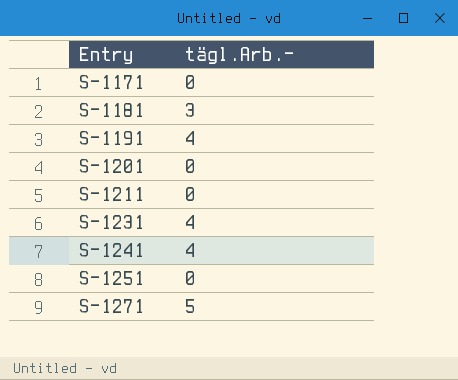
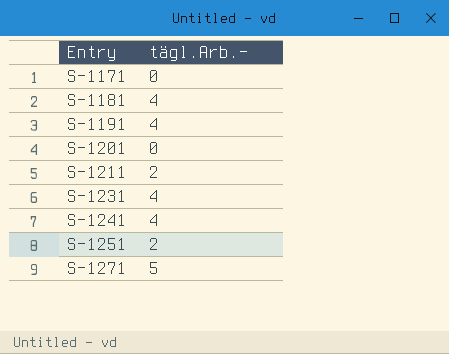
S-1181 | tägl.Arb.-: 3 -> 4
S-1211 | tägl.Arb.-: 0 -> 2
S-1251 | tägl.Arb.-: 0 -> 2

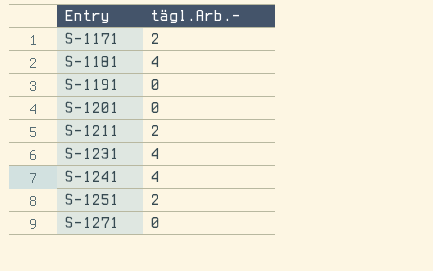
S-1171 | tägl.Arb.-: 0 -> 2
S-1191 | tägl.Arb.-: 4 -> 0
S-1271 | tägl.Arb.-: 5 -> 0

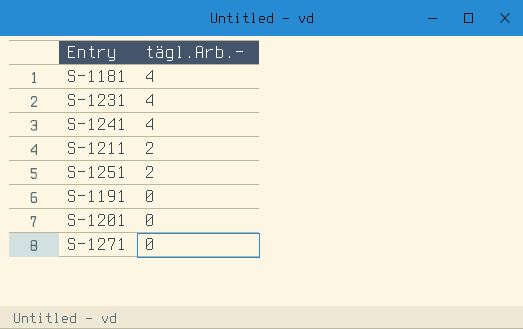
row order: Entry ascending -> tägl.Arb.- descending
row S-1171: 2 -> none

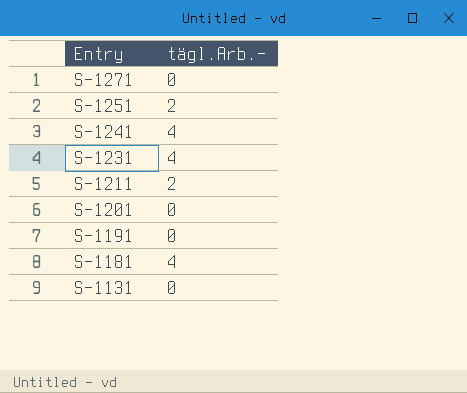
row order: tägl.Arb.- descending -> Entry descending
row S-1131: none -> 0

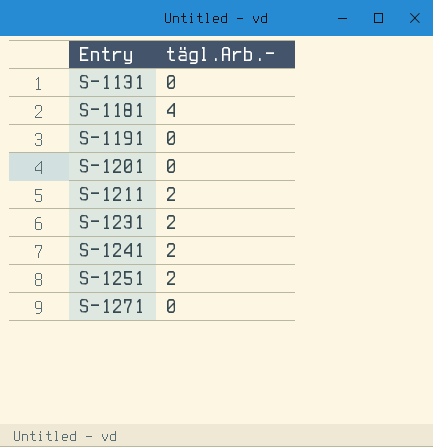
row order: Entry descending -> Entry ascending
S-1231 | tägl.Arb.-: 4 -> 2
S-1241 | tägl.Arb.-: 4 -> 2

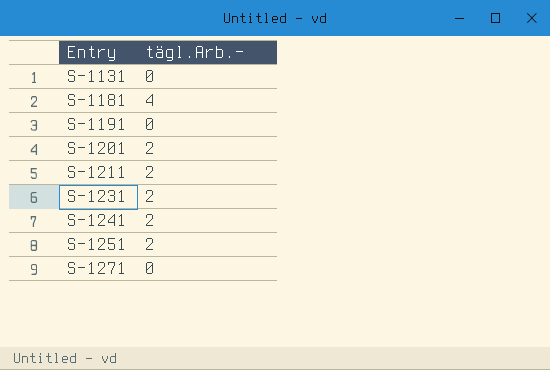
S-1201 | tägl.Arb.-: 0 -> 2

